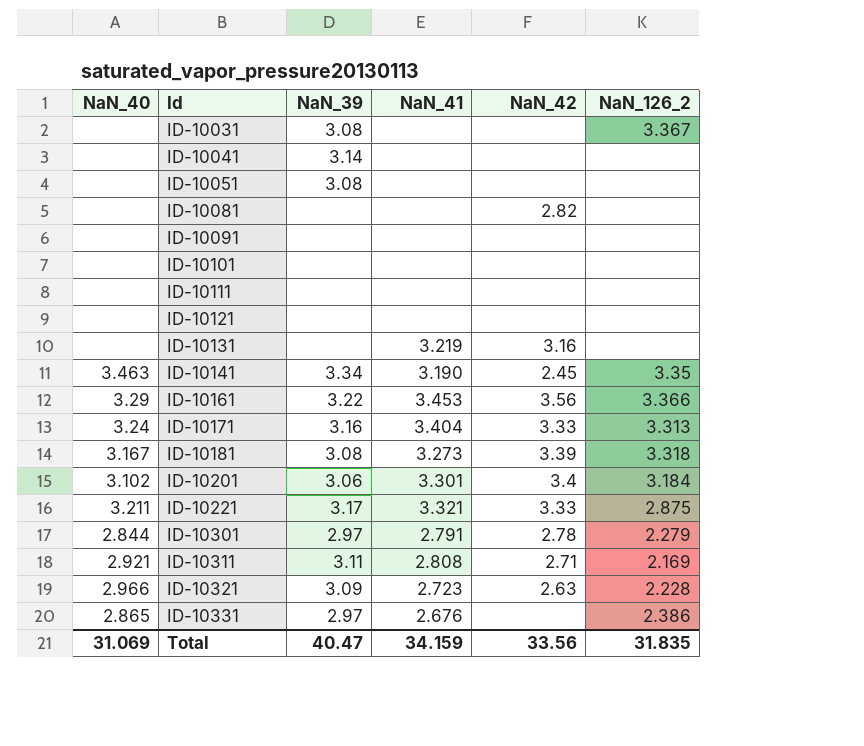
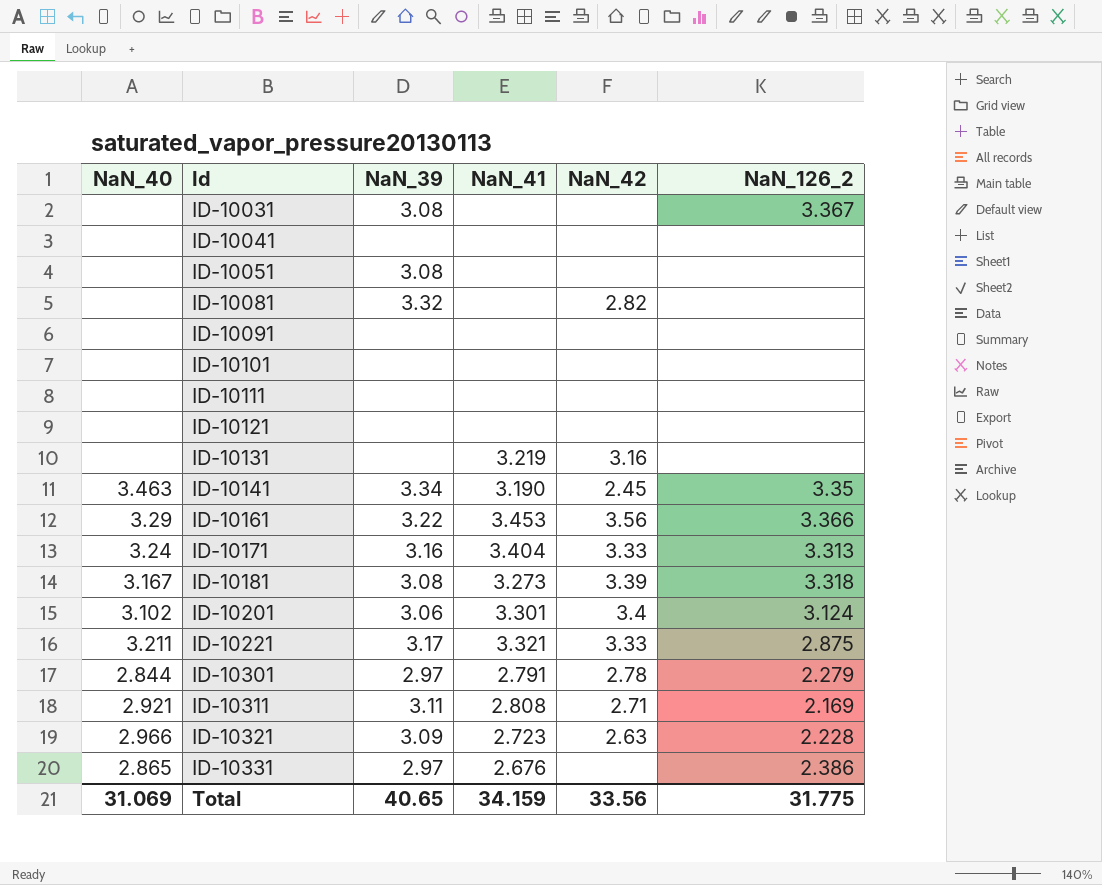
ID-10041 | NaN_39: 3.14 -> none
ID-10081 | NaN_39: none -> 3.32
ID-10201 | NaN_126_2: 3.184 -> 3.124
Total | NaN_39: 40.47 -> 40.65
Total | NaN_126_2: 31.835 -> 31.775

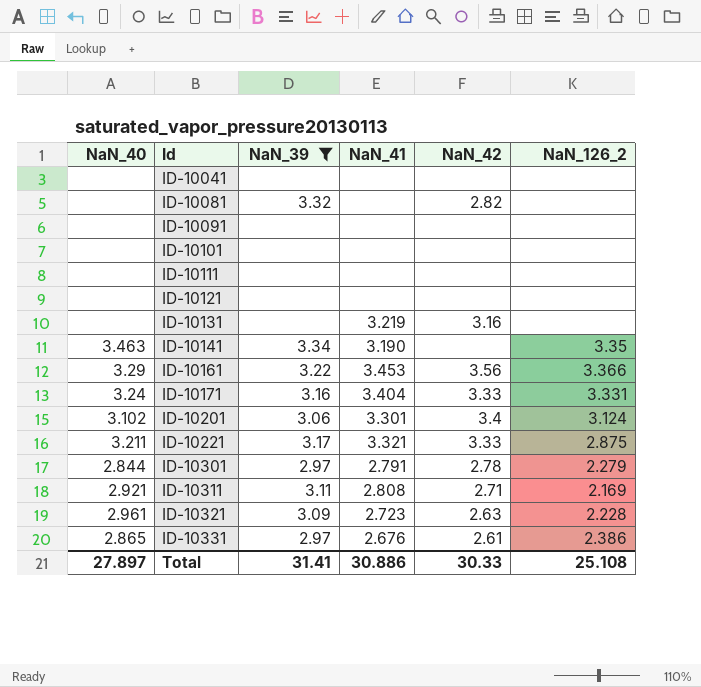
filter: none -> NaN_39 != 3.08
ID-10141 | NaN_42: 2.45 -> none
ID-10171 | NaN_126_2: 3.313 -> 3.331
ID-10321 | NaN_40: 2.966 -> 2.961
ID-10331 | NaN_42: none -> 2.61
Total | NaN_40: 31.069 -> 27.897
Total | NaN_39: 40.65 -> 31.41
Total | NaN_41: 34.159 -> 30.886
Total | NaN_42: 33.56 -> 30.33
Total | NaN_126_2: 31.775 -> 25.108

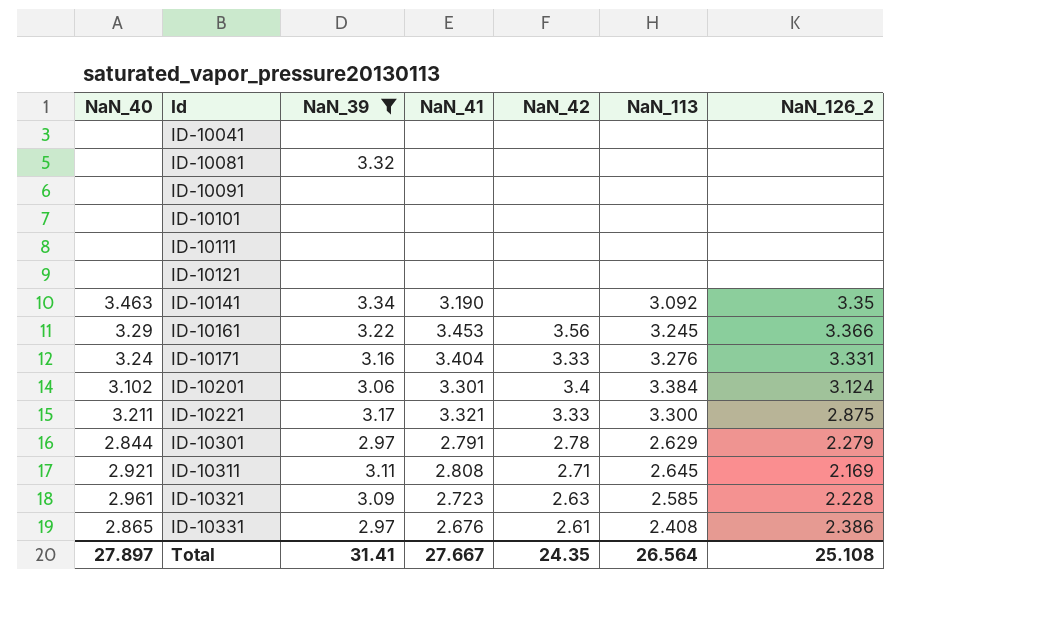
column NaN_113 | position: none -> 6
row ID-10131: none | none | 3.219 | 3.16 | none -> none
ID-10081 | NaN_42: 2.82 -> none
Total | NaN_41: 30.886 -> 27.667
Total | NaN_42: 30.33 -> 24.35

